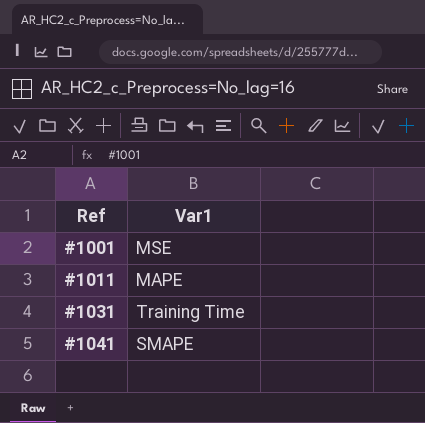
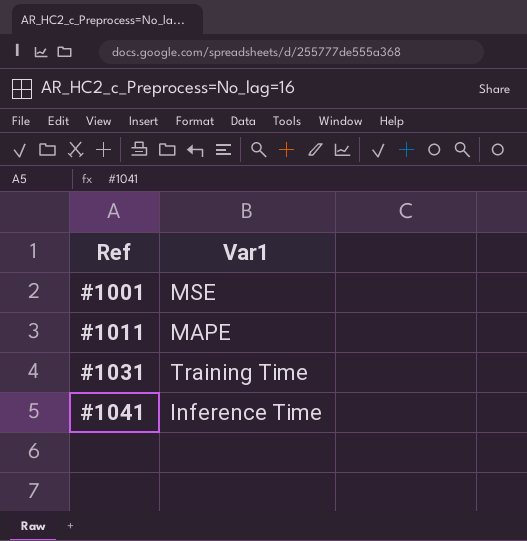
#1041 | Var1: SMAPE -> Inference Time

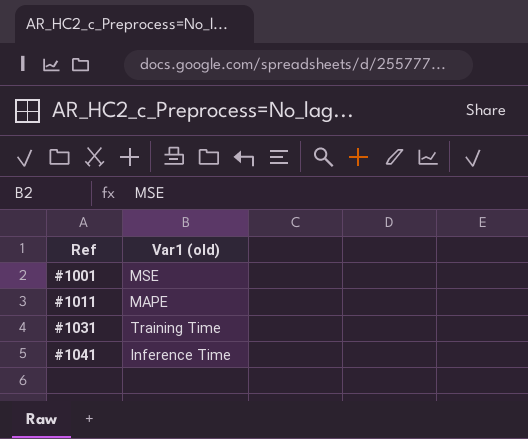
column name: Var1 -> Var1 (old)

